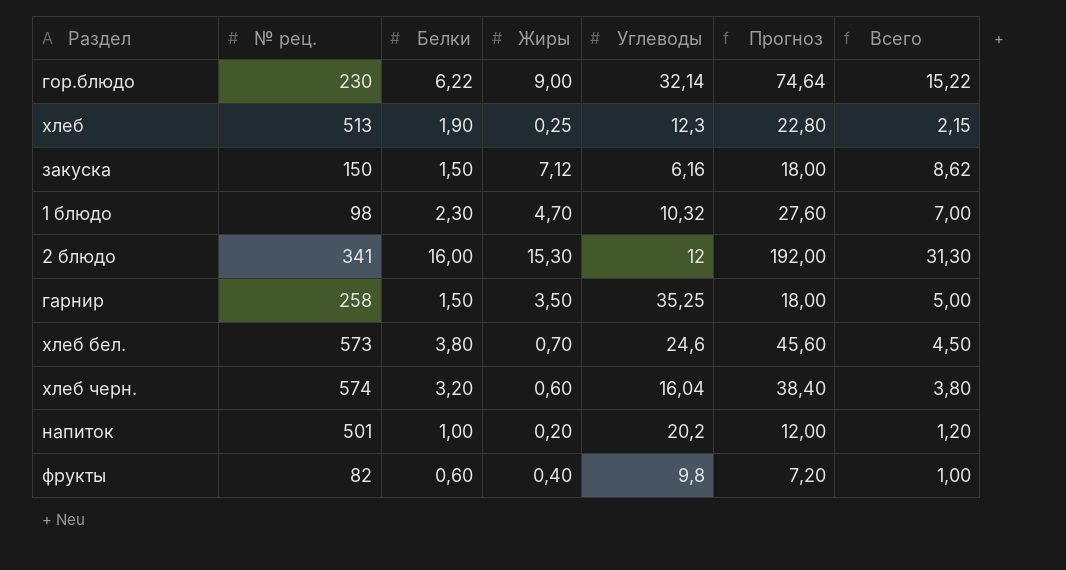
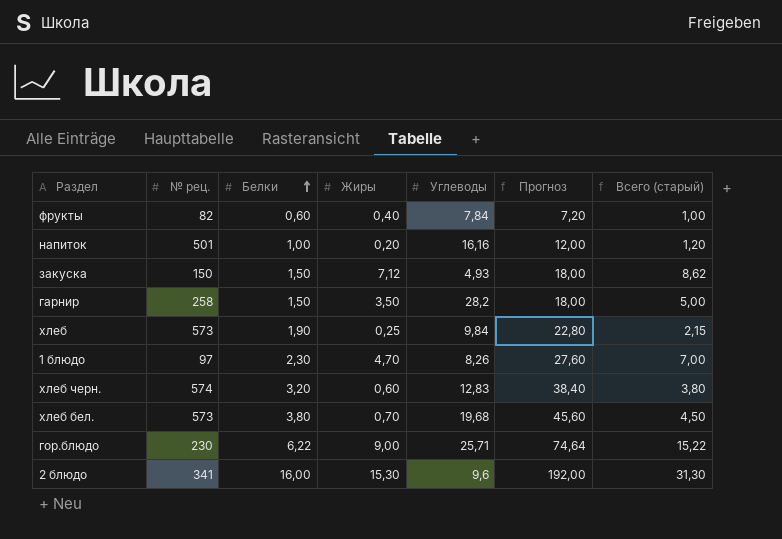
row order: none -> Белки ascending
column name: Всего -> Всего (старый)
фрукты | Углеводы: 9,8 -> 7,84
напиток | Углеводы: 20,2 -> 16,16
закуска | Углеводы: 6,16 -> 4,93
гарнир | Углеводы: 35,25 -> 28,2
хлеб | № рец.: 513 -> 573
хлеб | Углеводы: 12,3 -> 9,84
1 блюдо | № рец.: 98 -> 97
1 блюдо | Углеводы: 10,32 -> 8,26
хлеб черн. | Углеводы: 16,04 -> 12,83
хлеб бел. | Углеводы: 24,6 -> 19,68
гор.блюдо | Углеводы: 32,14 -> 25,71
2 блюдо | Углеводы: 12 -> 9,6

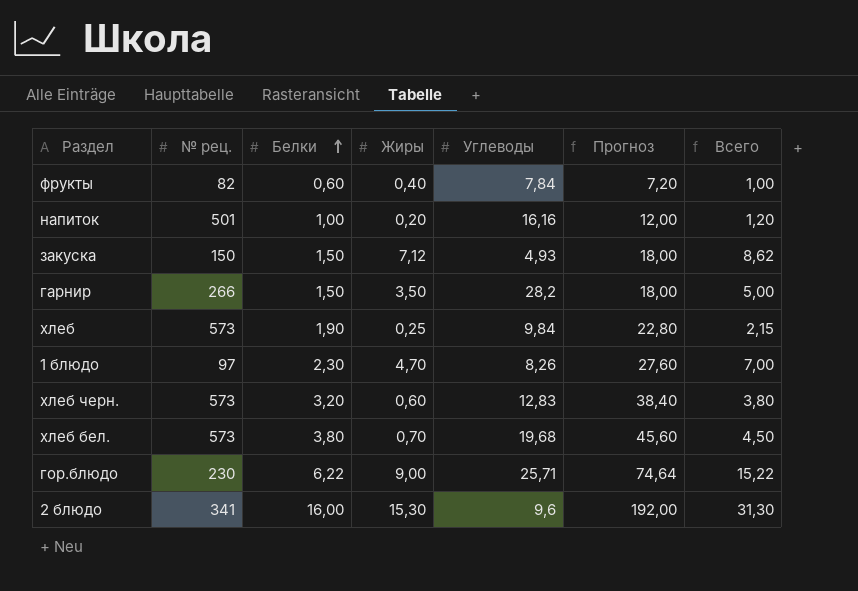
column name: Всего (старый) -> Всего
гарнир | № рец.: 258 -> 266
хлеб черн. | № рец.: 574 -> 573

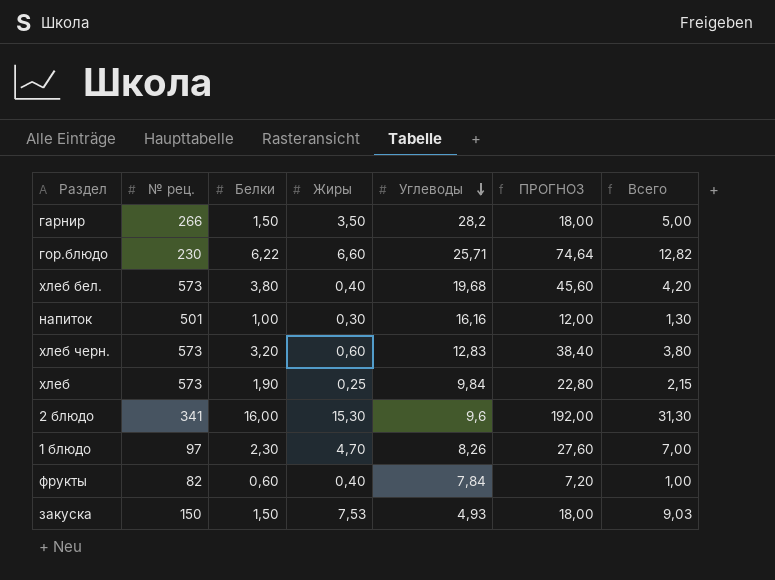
row order: Белки ascending -> Углеводы descending
column name: Прогноз -> ПРОГНОЗ
гор.блюдо | Жиры: 9,00 -> 6,60
гор.блюдо | Всего: 15,22 -> 12,82
хлеб бел. | Жиры: 0,70 -> 0,40
хлеб бел. | Всего: 4,50 -> 4,20
напиток | Жиры: 0,20 -> 0,30
напиток | Всего: 1,20 -> 1,30
закуска | Жиры: 7,12 -> 7,53
закуска | Всего: 8,62 -> 9,03

